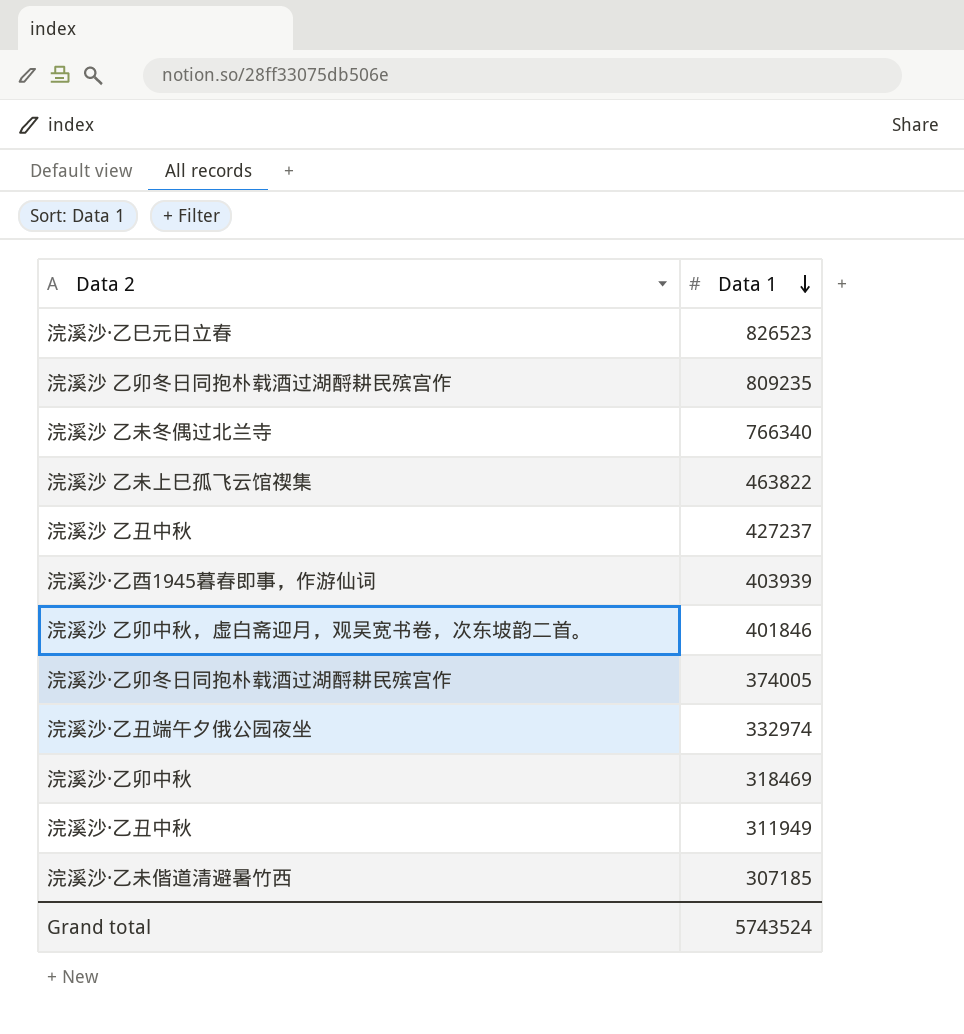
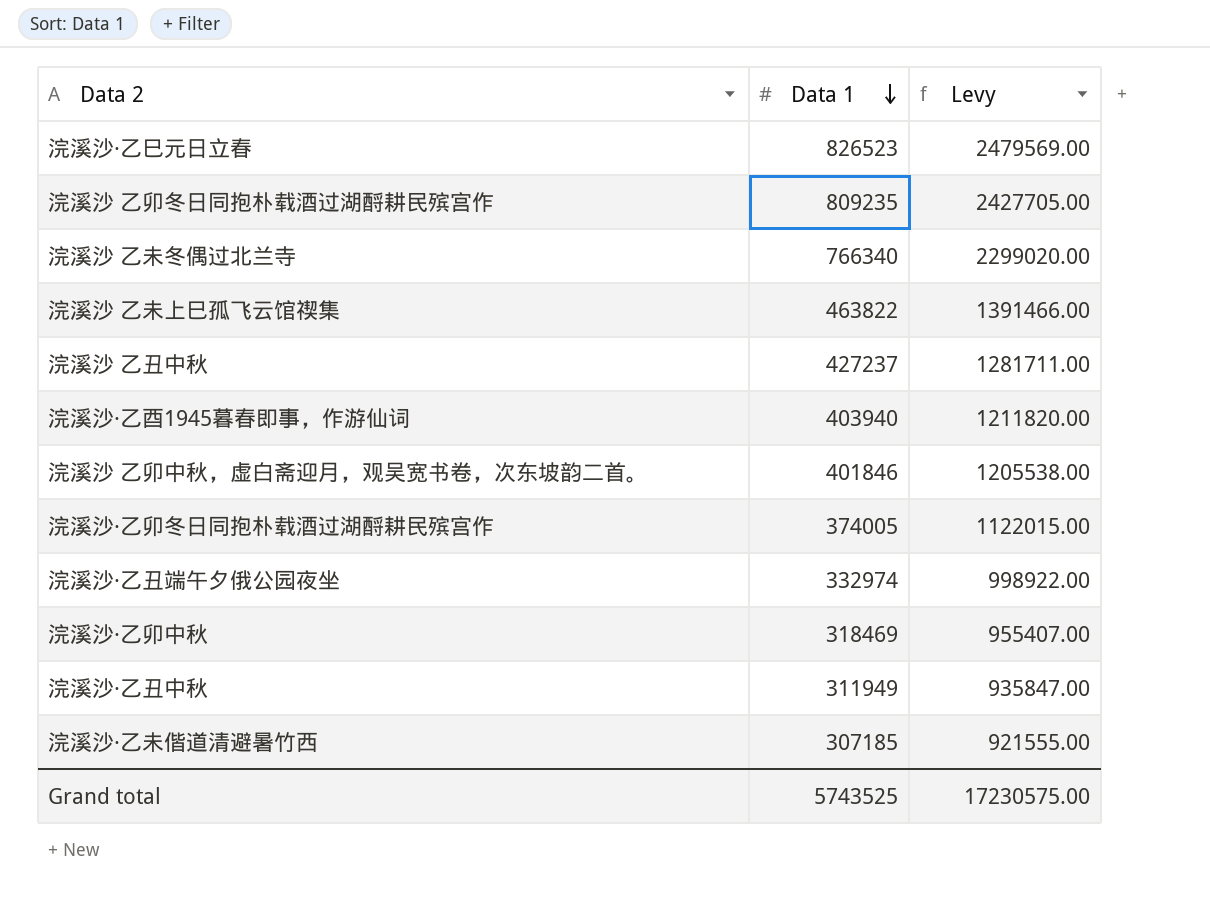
column Levy | formula: none -> [Data 1] * 3
浣溪沙·乙酉1945暮春即事，作游仙词 | Data 1: 403939 -> 403940
Grand total | Data 1: 5743524 -> 5743525

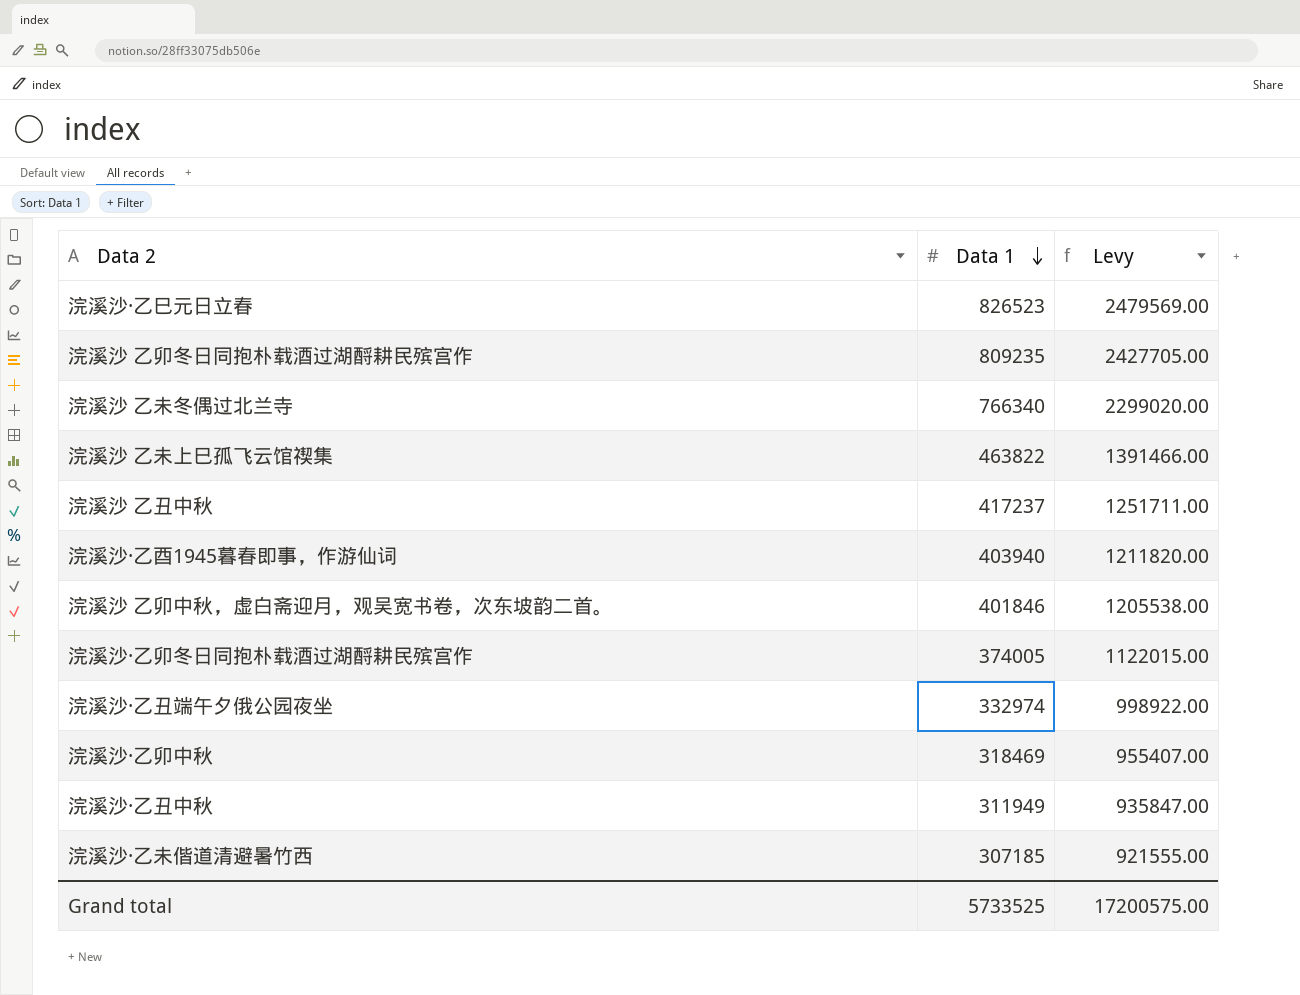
浣溪沙 乙丑中秋 | Data 1: 427237 -> 417237
浣溪沙 乙丑中秋 | Levy: 1281711.00 -> 1251711.00
Grand total | Data 1: 5743525 -> 5733525
Grand total | Levy: 17230575.00 -> 17200575.00

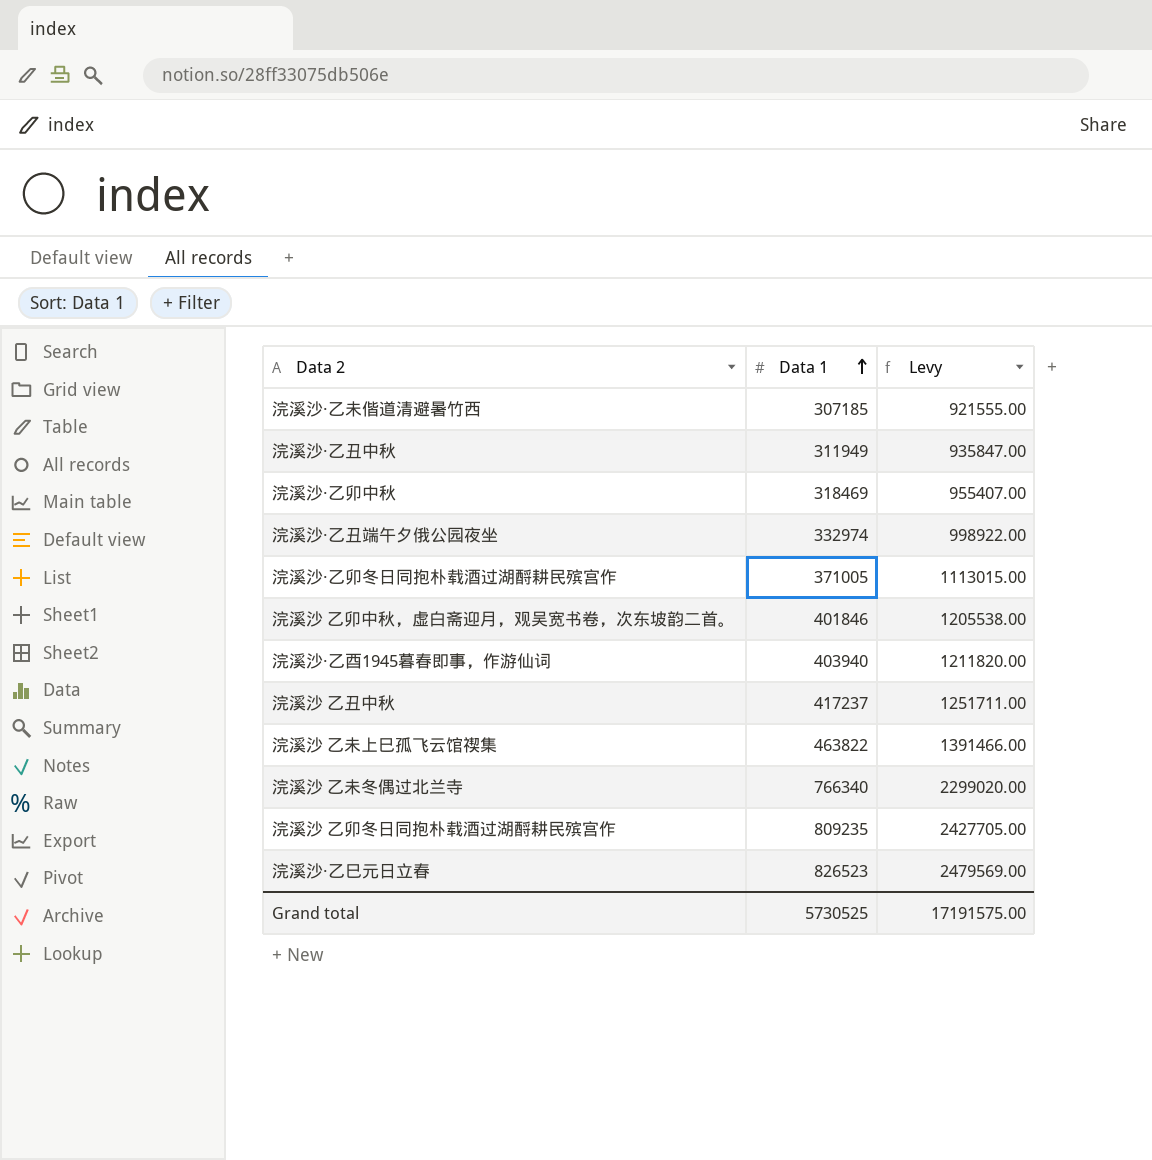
row order: Data 1 descending -> Data 1 ascending
浣溪沙·乙卯冬日同抱朴载酒过湖酹耕民殡宫作 | Data 1: 374005 -> 371005
浣溪沙·乙卯冬日同抱朴载酒过湖酹耕民殡宫作 | Levy: 1122015.00 -> 1113015.00
Grand total | Data 1: 5733525 -> 5730525
Grand total | Levy: 17200575.00 -> 17191575.00

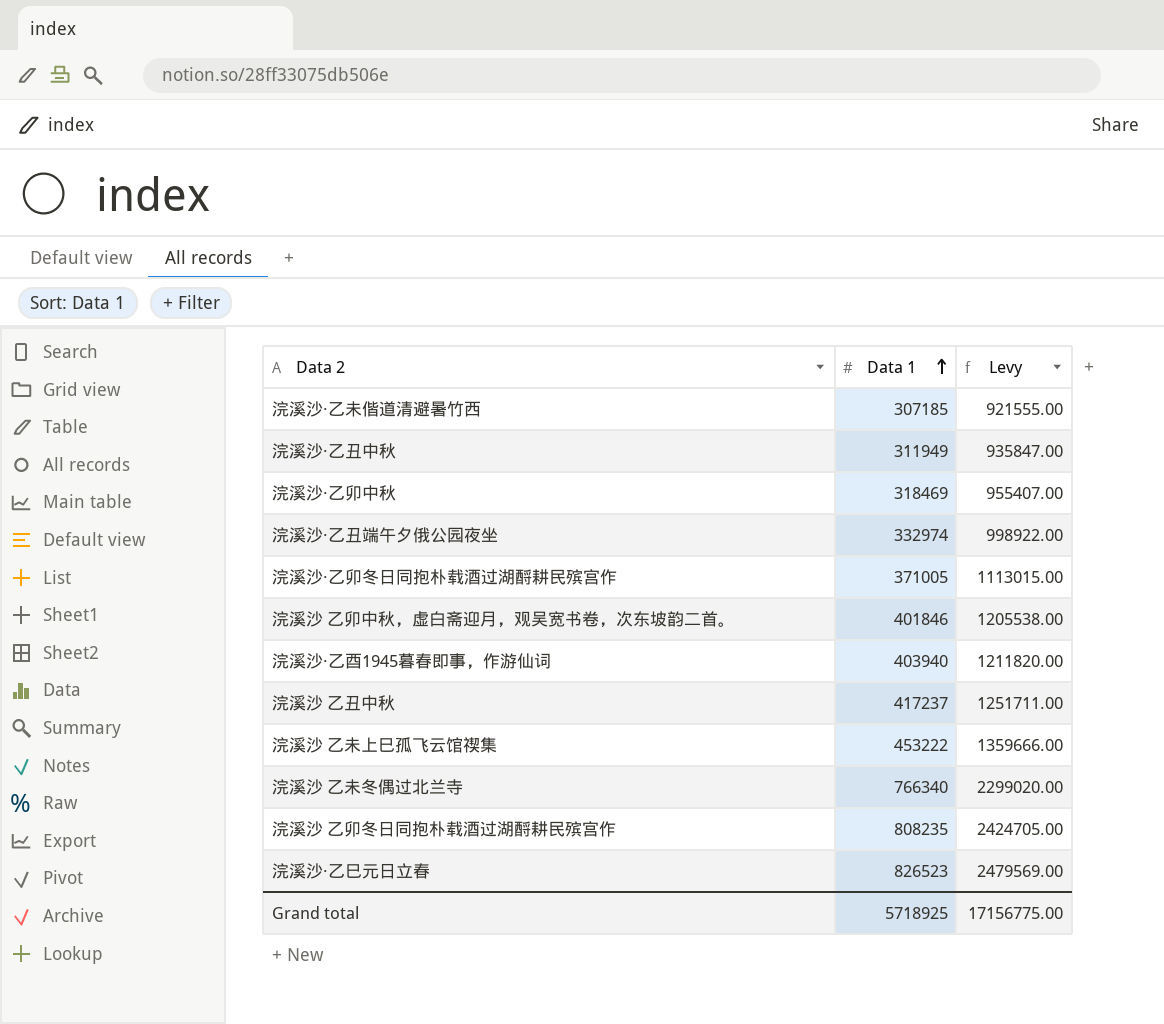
浣溪沙 乙未上巳孤飞云馆禊集 | Data 1: 463822 -> 453222
浣溪沙 乙未上巳孤飞云馆禊集 | Levy: 1391466.00 -> 1359666.00
浣溪沙 乙卯冬日同抱朴载酒过湖酹耕民殡宫作 | Data 1: 809235 -> 808235
浣溪沙 乙卯冬日同抱朴载酒过湖酹耕民殡宫作 | Levy: 2427705.00 -> 2424705.00
Grand total | Data 1: 5730525 -> 5718925
Grand total | Levy: 17191575.00 -> 17156775.00

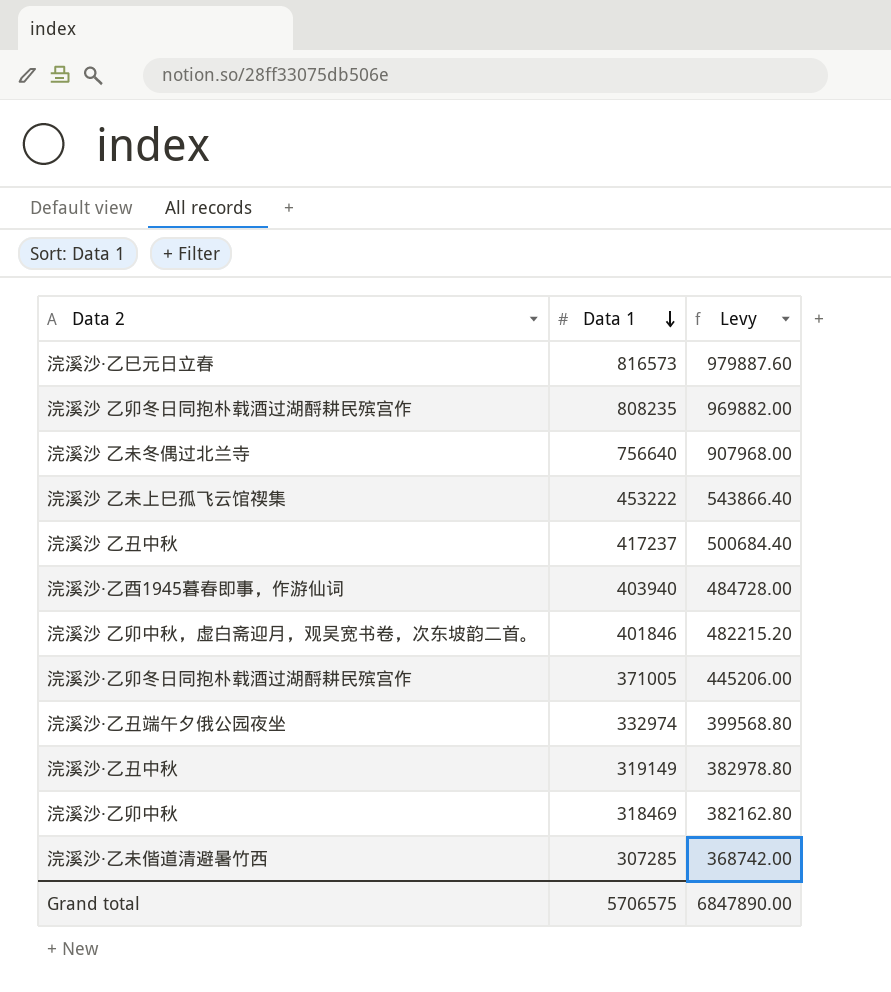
row order: Data 1 ascending -> Data 1 descending
column Levy | formula: [Data 1] * 3 -> [Data 1] * 1.2
浣溪沙·乙巳元日立春 | Data 1: 826523 -> 816573
浣溪沙 乙未冬偶过北兰寺 | Data 1: 766340 -> 756640
浣溪沙·乙丑中秋 | Data 1: 311949 -> 319149
浣溪沙·乙未偕道清避暑竹西 | Data 1: 307185 -> 307285
Grand total | Data 1: 5718925 -> 5706575
Grand total | Levy: 17156775.00 -> 6847890.00

